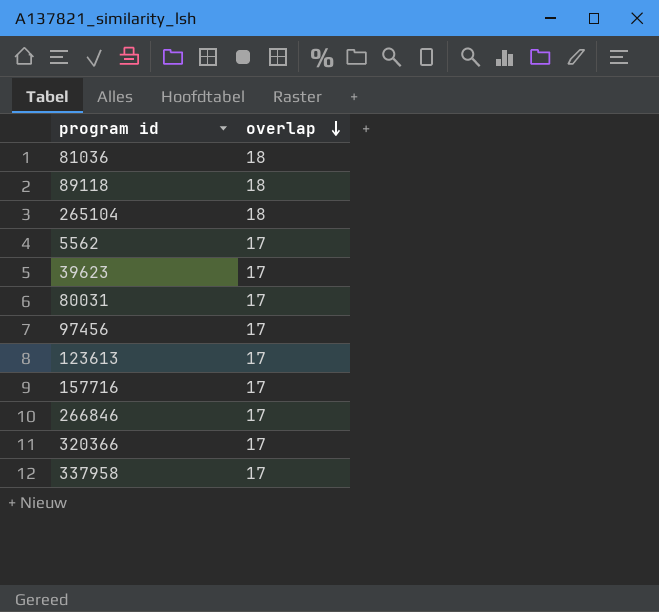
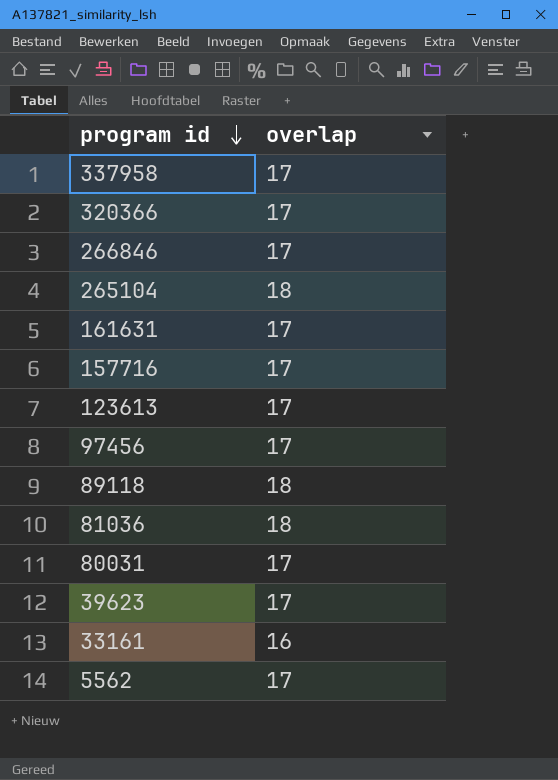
row order: overlap descending -> program id descending
row 161631: none -> 17
row 33161: none -> 16

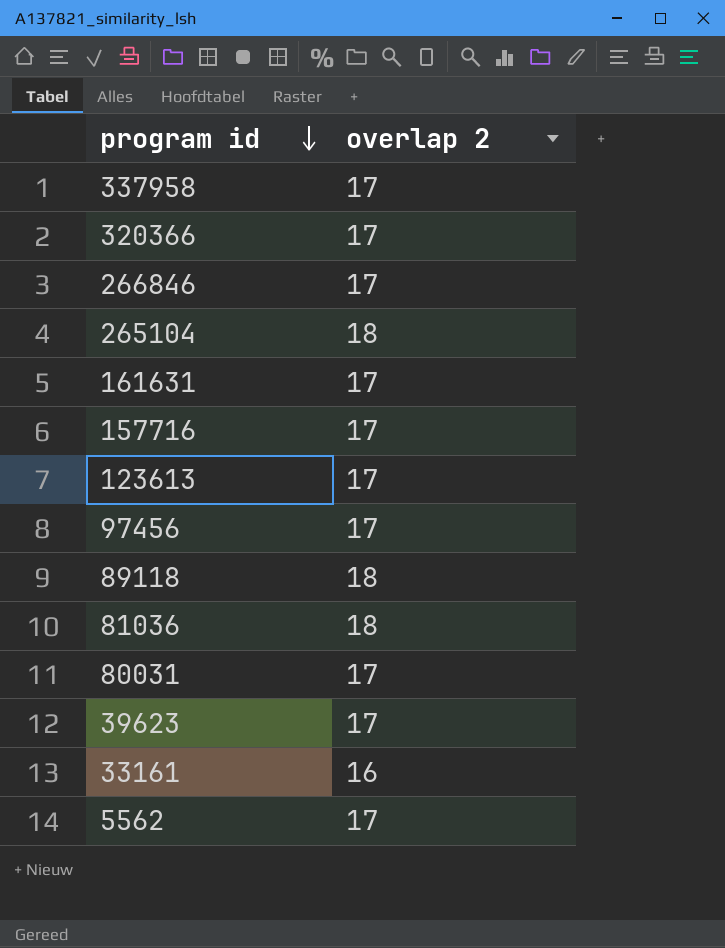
column name: overlap -> overlap 2

